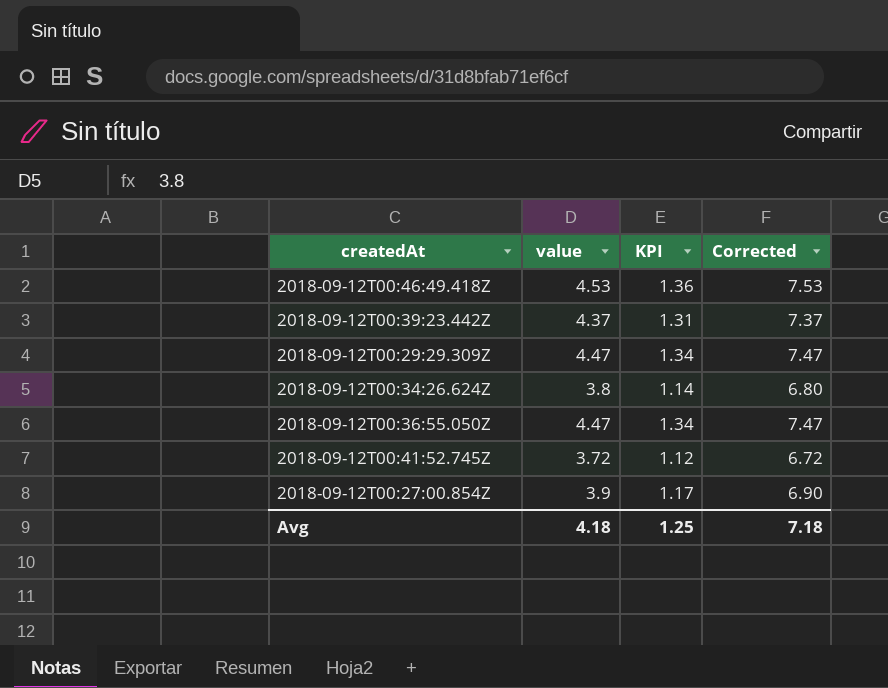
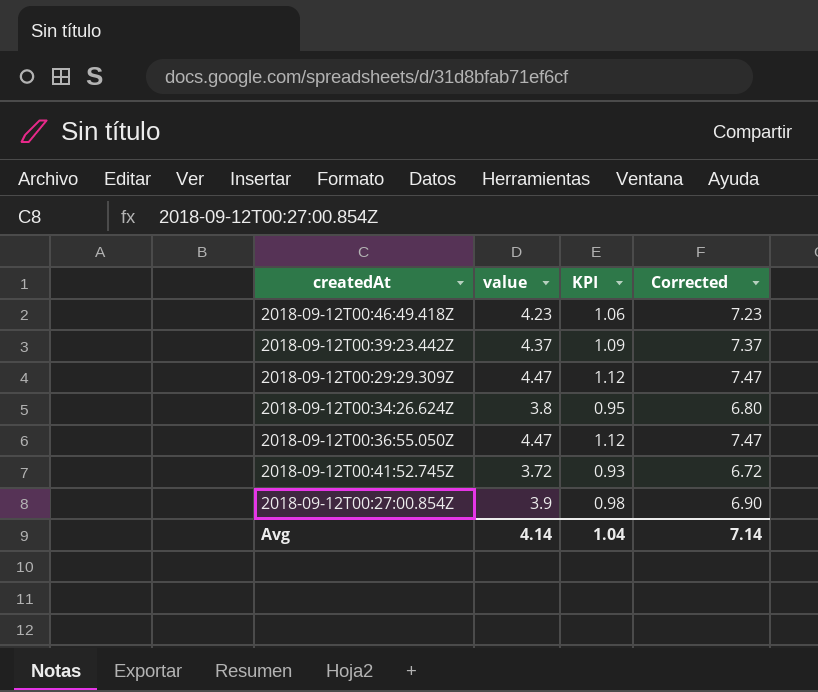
column KPI | formula: [value] * 0.3 -> [value] * 0.25
2018-09-12T00:46:49.418Z | value: 4.53 -> 4.23
2018-09-12T00:46:49.418Z | Corrected: 7.53 -> 7.23
Avg | value: 4.18 -> 4.14
Avg | KPI: 1.25 -> 1.04
Avg | Corrected: 7.18 -> 7.14

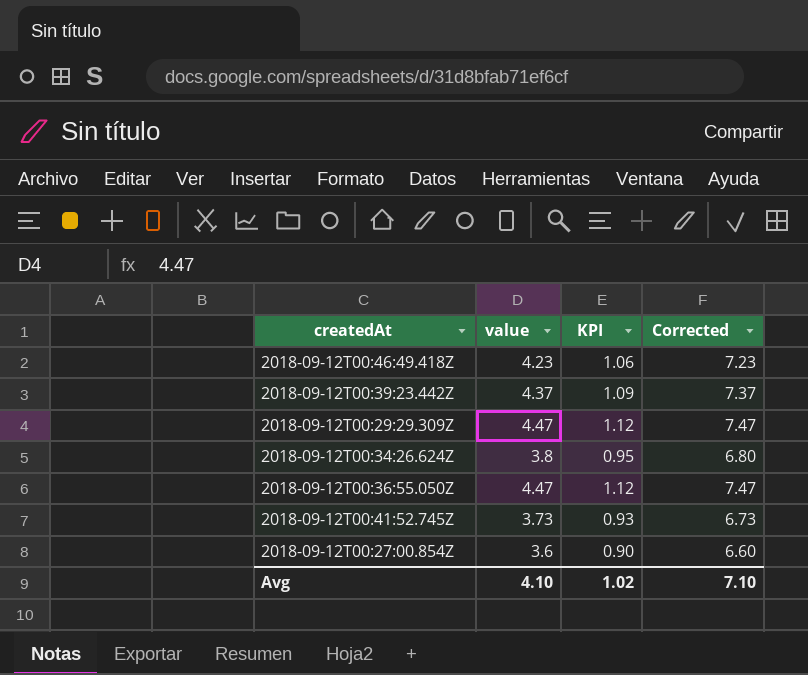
2018-09-12T00:41:52.745Z | value: 3.72 -> 3.73
2018-09-12T00:41:52.745Z | Corrected: 6.72 -> 6.73
2018-09-12T00:27:00.854Z | value: 3.9 -> 3.6
2018-09-12T00:27:00.854Z | KPI: 0.98 -> 0.90
2018-09-12T00:27:00.854Z | Corrected: 6.90 -> 6.60
Avg | value: 4.14 -> 4.10
Avg | KPI: 1.04 -> 1.02
Avg | Corrected: 7.14 -> 7.10

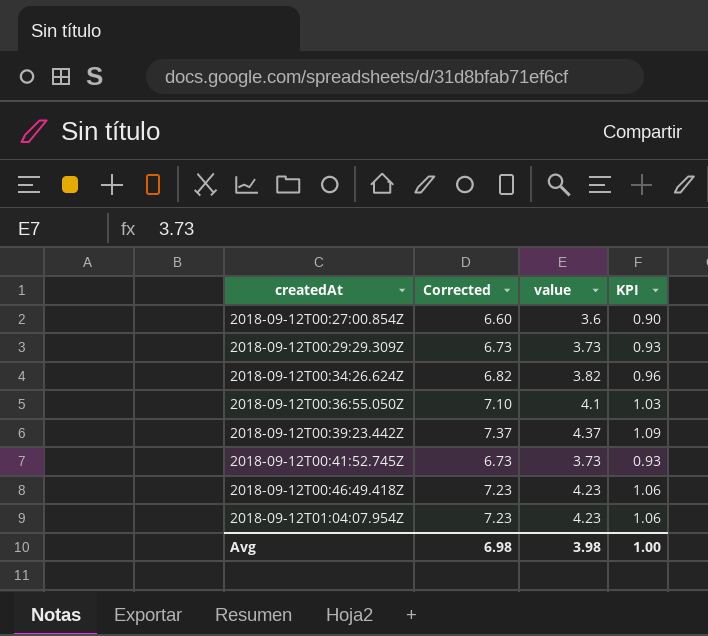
row order: none -> createdAt ascending
column Corrected | position: 4 -> 2
2018-09-12T00:29:29.309Z | Corrected: 7.47 -> 6.73
2018-09-12T00:29:29.309Z | value: 4.47 -> 3.73
2018-09-12T00:29:29.309Z | KPI: 1.12 -> 0.93
2018-09-12T00:34:26.624Z | Corrected: 6.80 -> 6.82
2018-09-12T00:34:26.624Z | value: 3.8 -> 3.82
2018-09-12T00:34:26.624Z | KPI: 0.95 -> 0.96
2018-09-12T00:36:55.050Z | Corrected: 7.47 -> 7.10
2018-09-12T00:36:55.050Z | value: 4.47 -> 4.1
2018-09-12T00:36:55.050Z | KPI: 1.12 -> 1.03
row 2018-09-12T01:04:07.954Z: none -> 7.23 | 4.23 | 1.06
Avg | Corrected: 7.10 -> 6.98
Avg | value: 4.10 -> 3.98
Avg | KPI: 1.02 -> 1.00

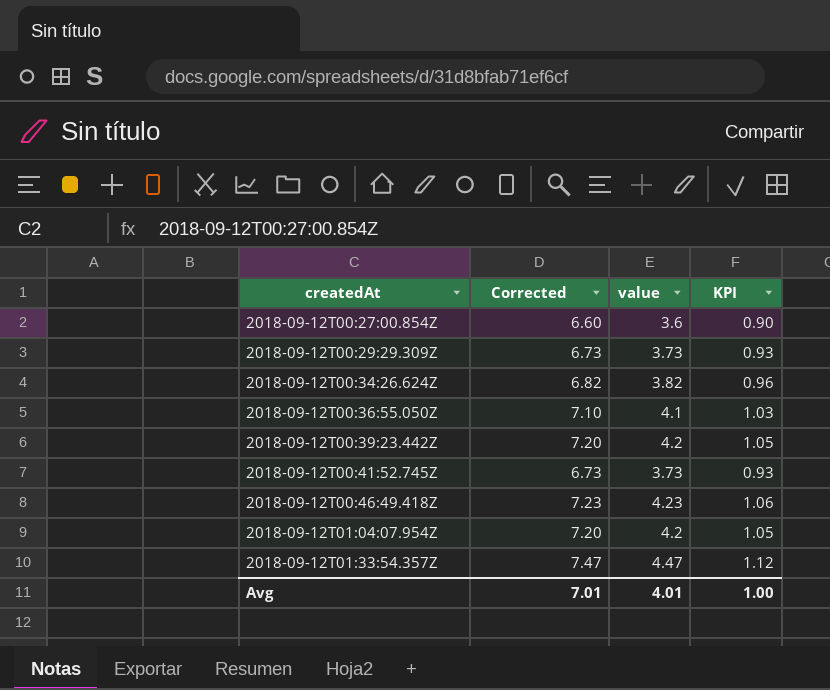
2018-09-12T00:39:23.442Z | Corrected: 7.37 -> 7.20
2018-09-12T00:39:23.442Z | value: 4.37 -> 4.2
2018-09-12T00:39:23.442Z | KPI: 1.09 -> 1.05
2018-09-12T01:04:07.954Z | Corrected: 7.23 -> 7.20
2018-09-12T01:04:07.954Z | value: 4.23 -> 4.2
2018-09-12T01:04:07.954Z | KPI: 1.06 -> 1.05
row 2018-09-12T01:33:54.357Z: none -> 7.47 | 4.47 | 1.12
Avg | Corrected: 6.98 -> 7.01
Avg | value: 3.98 -> 4.01

